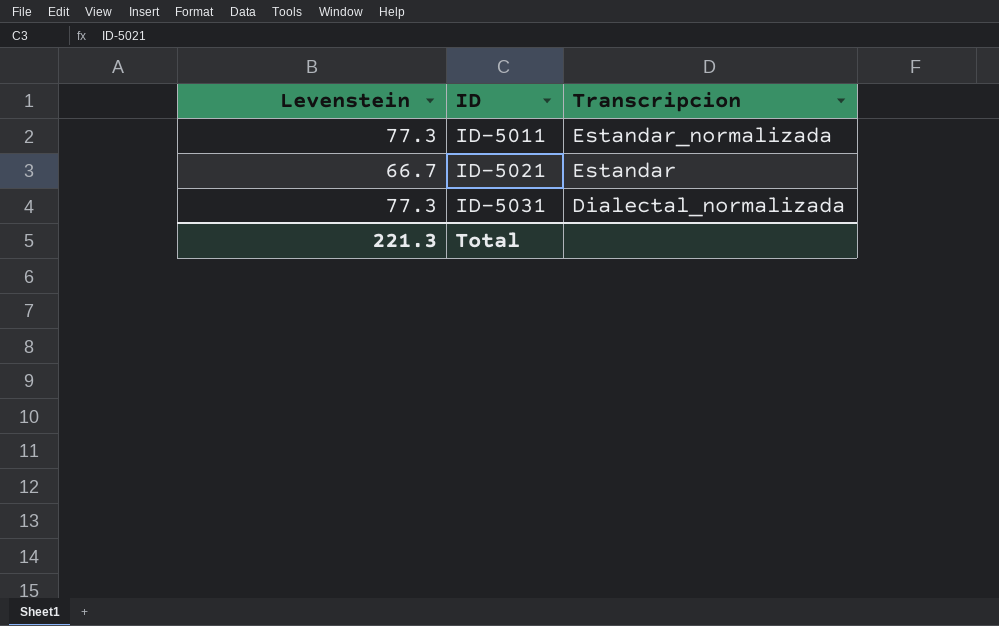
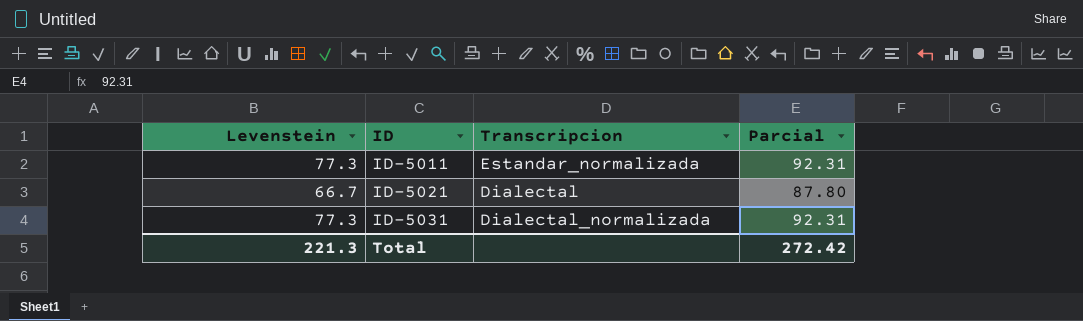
column Parcial | position: none -> 4
ID-5021 | Transcripcion: Estandar -> Dialectal

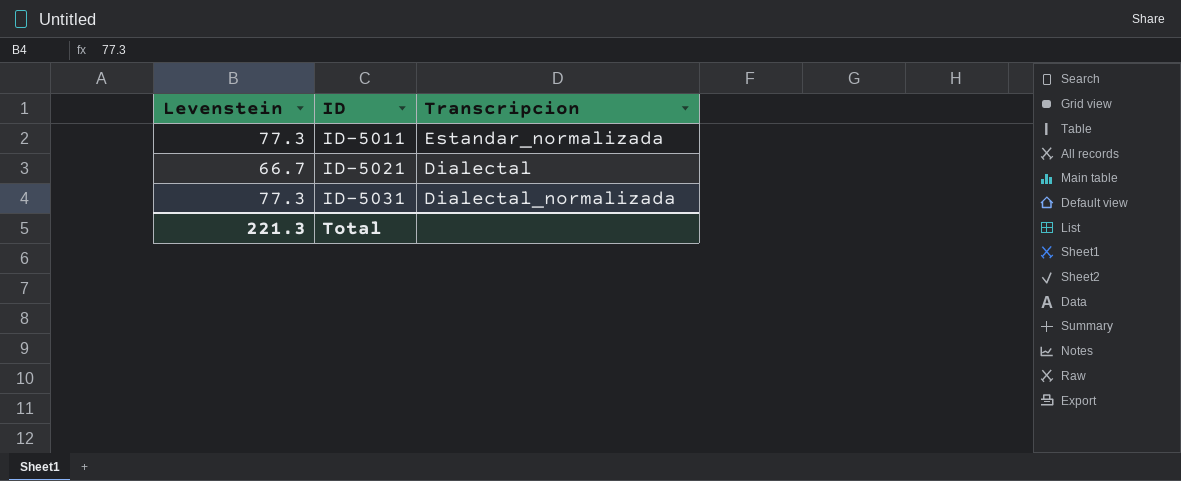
column Parcial | position: 4 -> none

